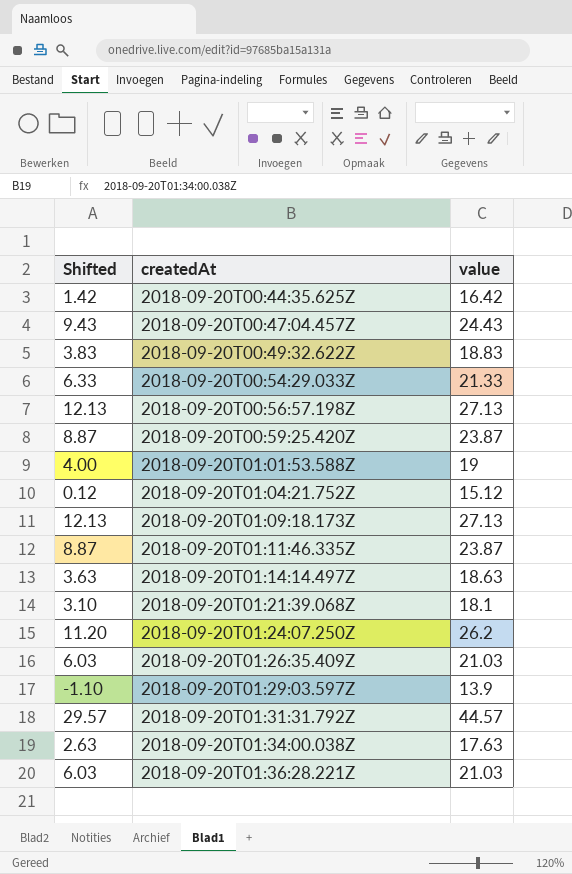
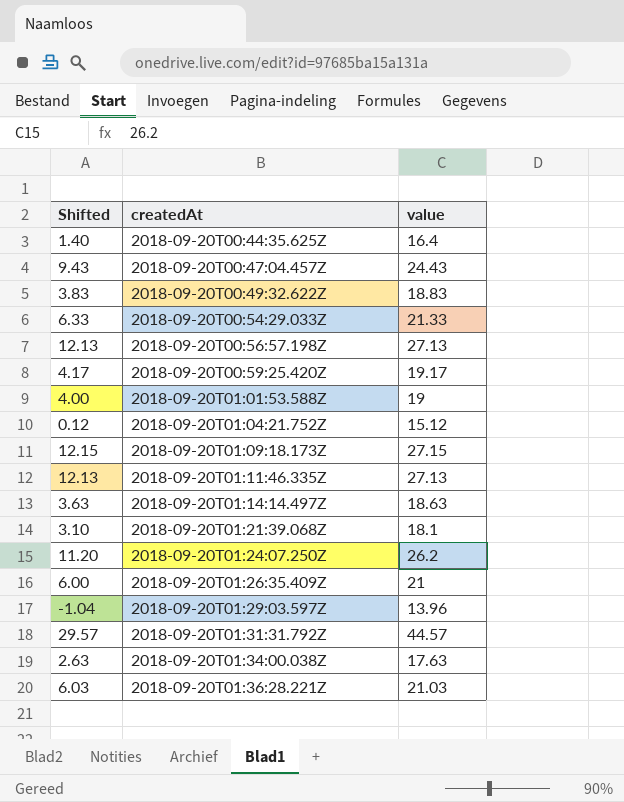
2018-09-20T00:44:35.625Z | Shifted: 1.42 -> 1.40
2018-09-20T00:44:35.625Z | value: 16.42 -> 16.4
2018-09-20T00:59:25.420Z | Shifted: 8.87 -> 4.17
2018-09-20T00:59:25.420Z | value: 23.87 -> 19.17
2018-09-20T01:09:18.173Z | Shifted: 12.13 -> 12.15
2018-09-20T01:09:18.173Z | value: 27.13 -> 27.15
2018-09-20T01:11:46.335Z | Shifted: 8.87 -> 12.13
2018-09-20T01:11:46.335Z | value: 23.87 -> 27.13
2018-09-20T01:26:35.409Z | Shifted: 6.03 -> 6.00
2018-09-20T01:26:35.409Z | value: 21.03 -> 21
2018-09-20T01:29:03.597Z | Shifted: -1.10 -> -1.04
2018-09-20T01:29:03.597Z | value: 13.9 -> 13.96

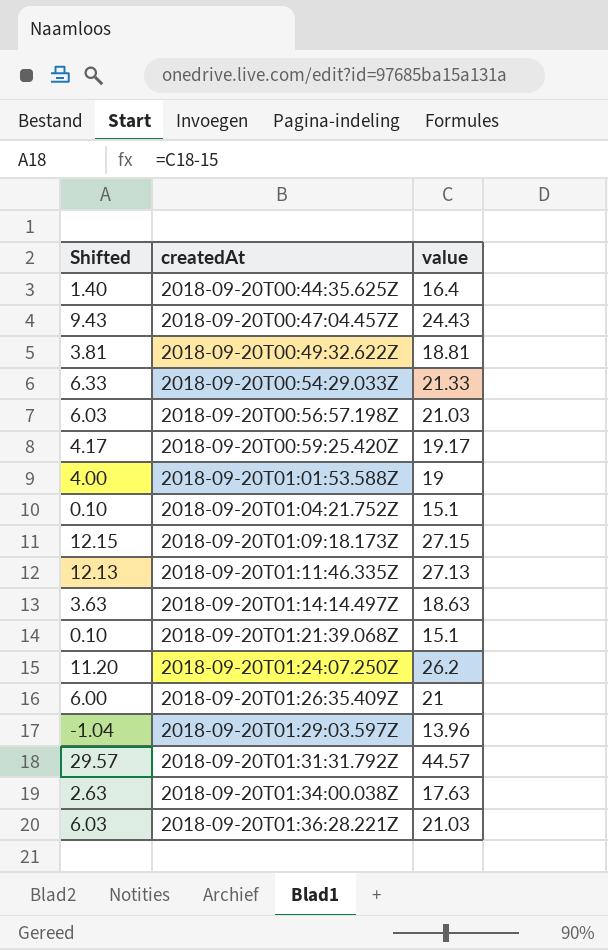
2018-09-20T00:49:32.622Z | Shifted: 3.83 -> 3.81
2018-09-20T00:49:32.622Z | value: 18.83 -> 18.81
2018-09-20T00:56:57.198Z | Shifted: 12.13 -> 6.03
2018-09-20T00:56:57.198Z | value: 27.13 -> 21.03
2018-09-20T01:04:21.752Z | Shifted: 0.12 -> 0.10
2018-09-20T01:04:21.752Z | value: 15.12 -> 15.1
2018-09-20T01:21:39.068Z | Shifted: 3.10 -> 0.10
2018-09-20T01:21:39.068Z | value: 18.1 -> 15.1

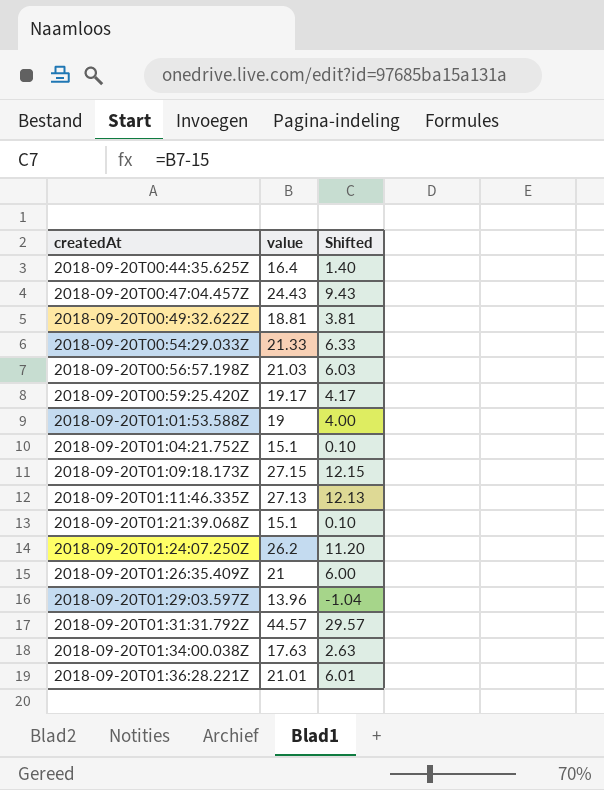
column Shifted | position: 1 -> 3
row 2018-09-20T01:14:14.497Z: 3.63 | 18.63 -> none
2018-09-20T01:36:28.221Z | value: 21.03 -> 21.01
2018-09-20T01:36:28.221Z | Shifted: 6.03 -> 6.01

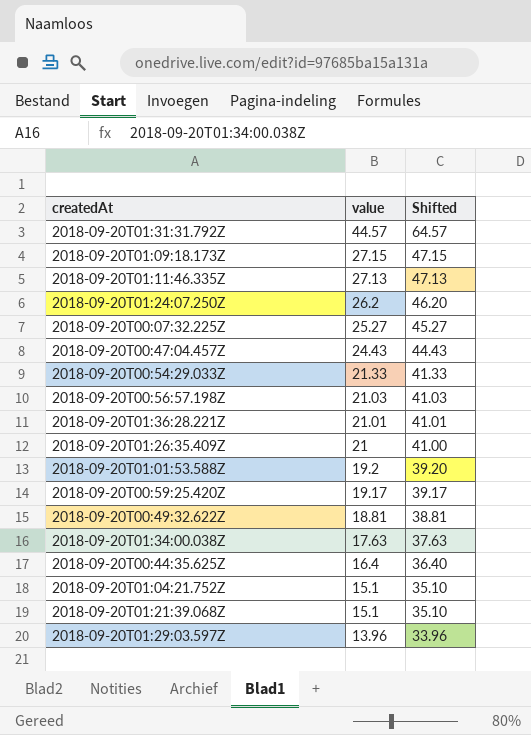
row order: createdAt ascending -> value descending
column Shifted | formula: [value] - 15 -> [value] + 20
row 2018-09-20T00:07:32.225Z: none -> 25.27 | 45.27
2018-09-20T01:01:53.588Z | value: 19 -> 19.2

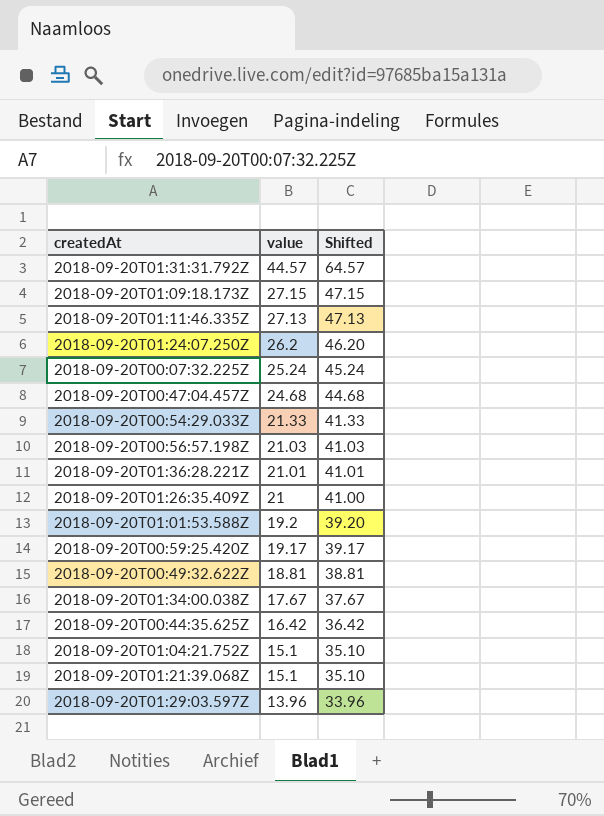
2018-09-20T00:07:32.225Z | value: 25.27 -> 25.24
2018-09-20T00:07:32.225Z | Shifted: 45.27 -> 45.24
2018-09-20T00:47:04.457Z | value: 24.43 -> 24.68
2018-09-20T00:47:04.457Z | Shifted: 44.43 -> 44.68
2018-09-20T01:34:00.038Z | value: 17.63 -> 17.67
2018-09-20T01:34:00.038Z | Shifted: 37.63 -> 37.67
2018-09-20T00:44:35.625Z | value: 16.4 -> 16.42
2018-09-20T00:44:35.625Z | Shifted: 36.40 -> 36.42

